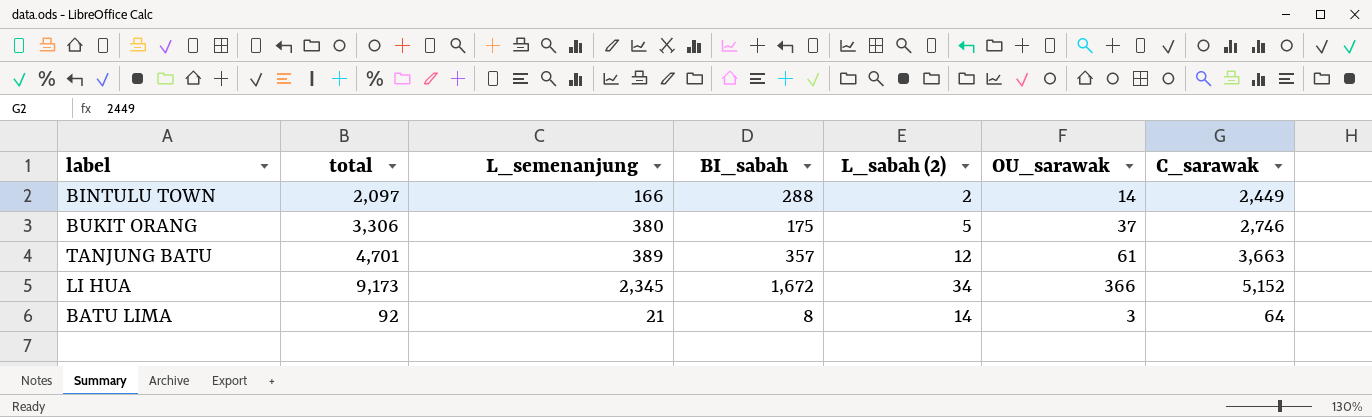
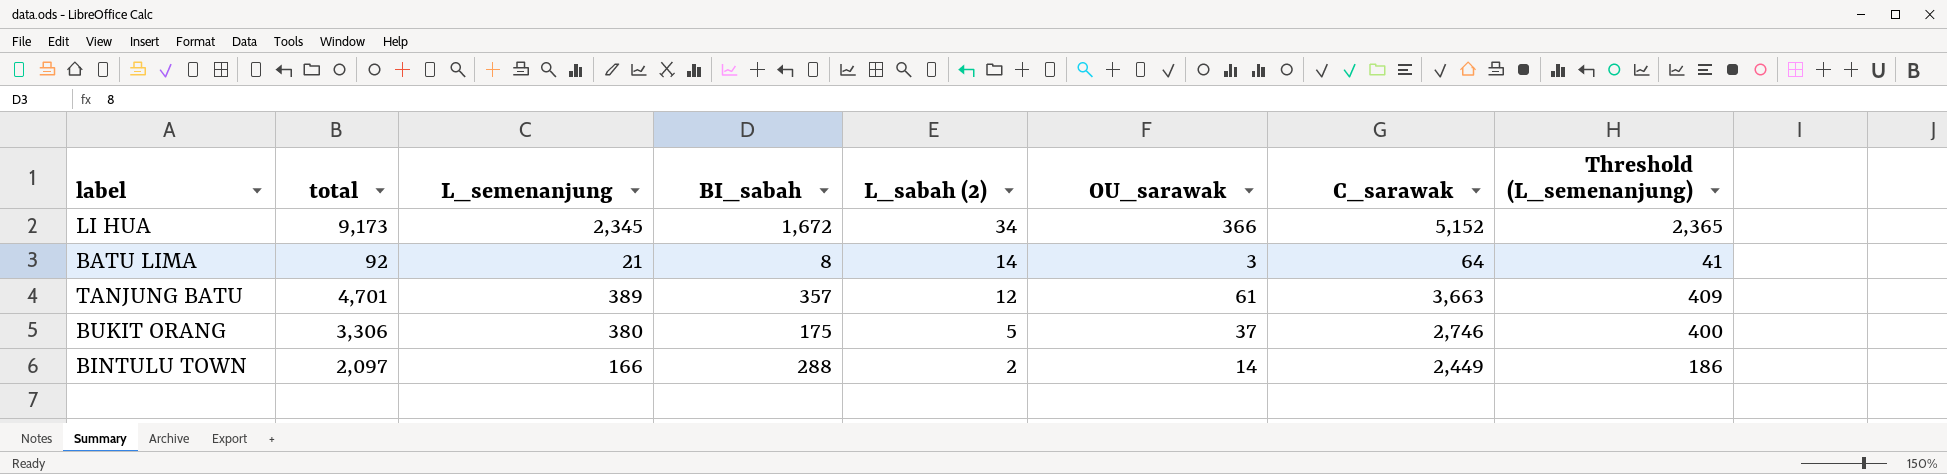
row order: none -> L_sabah (2) descending
column Threshold (L_semenanjung) | formula: none -> [L_semenanjung] + 20

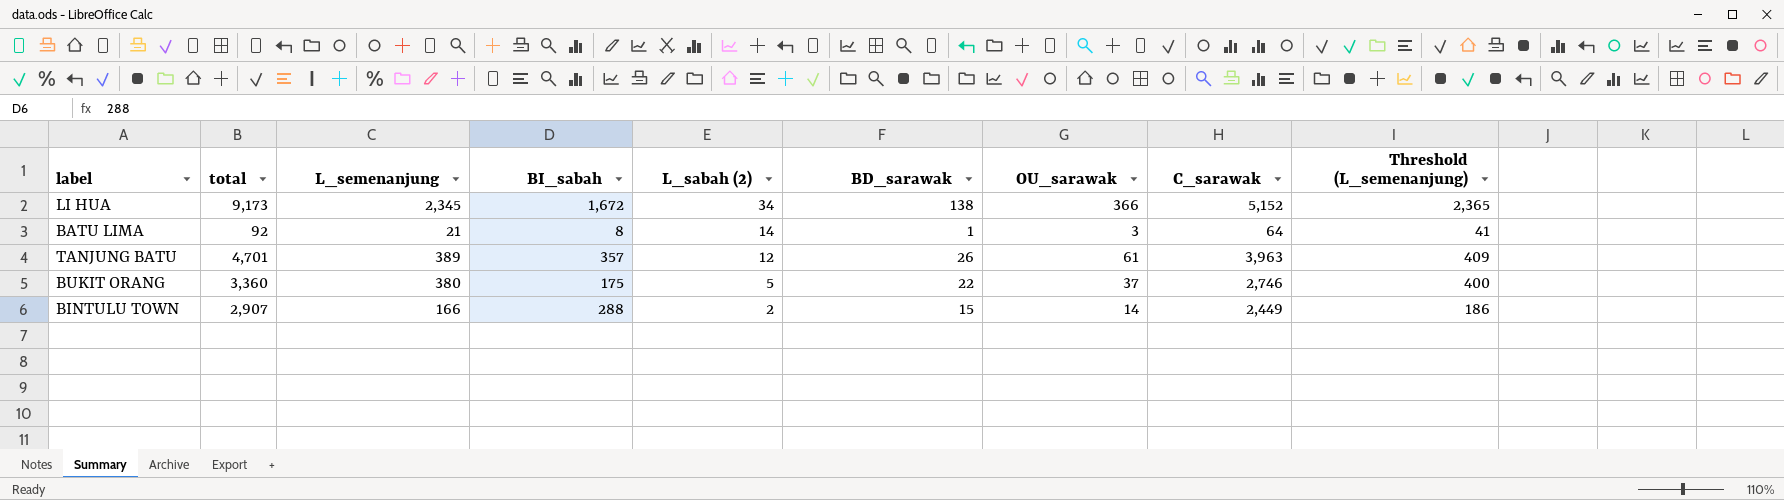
column BD_sarawak | position: none -> 6
TANJUNG BATU | C_sarawak: 3,663 -> 3,963
BUKIT ORANG | total: 3,306 -> 3,360
BINTULU TOWN | total: 2,097 -> 2,907

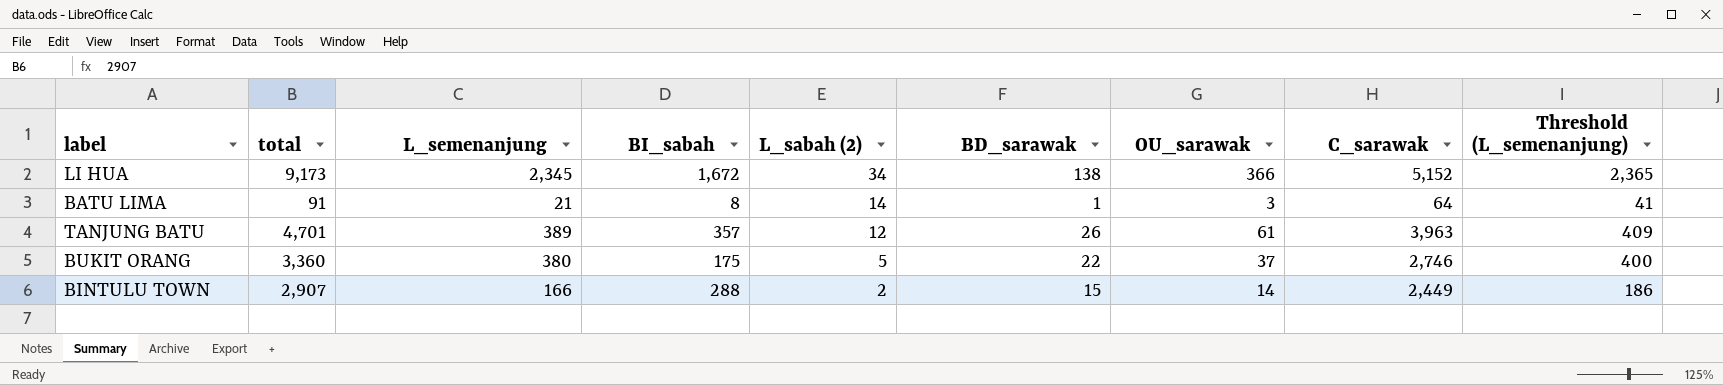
BATU LIMA | total: 92 -> 91

